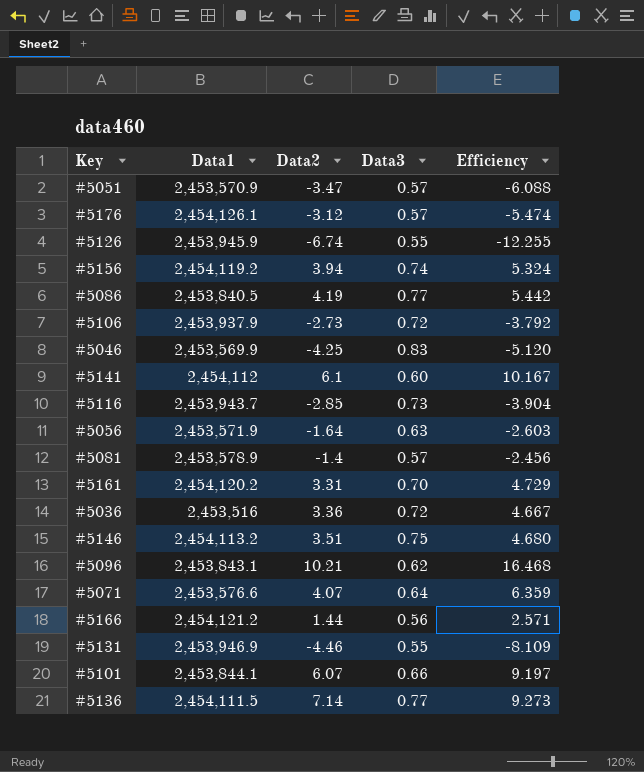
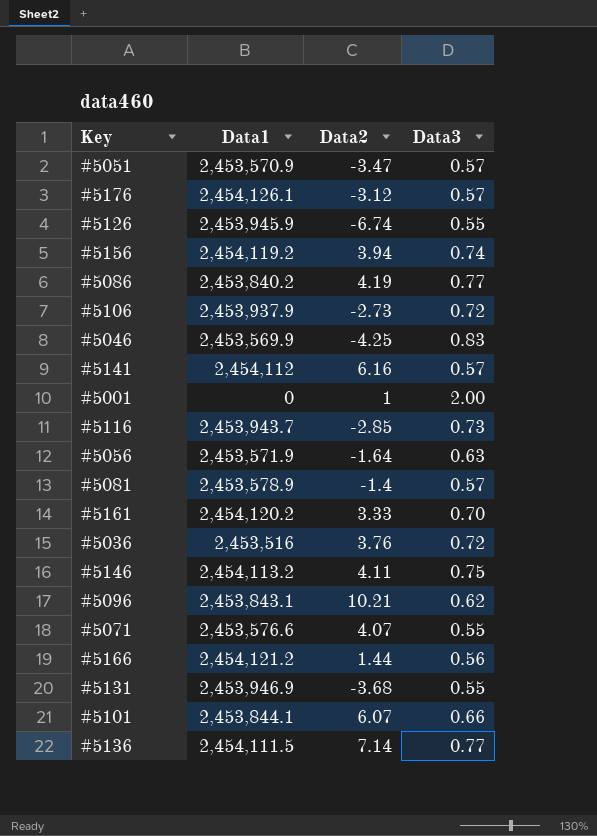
column Efficiency | formula: [Data2] / [Data3] -> none
#5086 | Data1: 2,453,840.5 -> 2,453,840.2
#5141 | Data2: 6.1 -> 6.16
#5141 | Data3: 0.60 -> 0.57
row #5001: none -> 0 | 1 | 2.00
#5161 | Data2: 3.31 -> 3.33
#5036 | Data2: 3.36 -> 3.76
#5146 | Data2: 3.51 -> 4.11
#5071 | Data3: 0.64 -> 0.55
#5131 | Data2: -4.46 -> -3.68

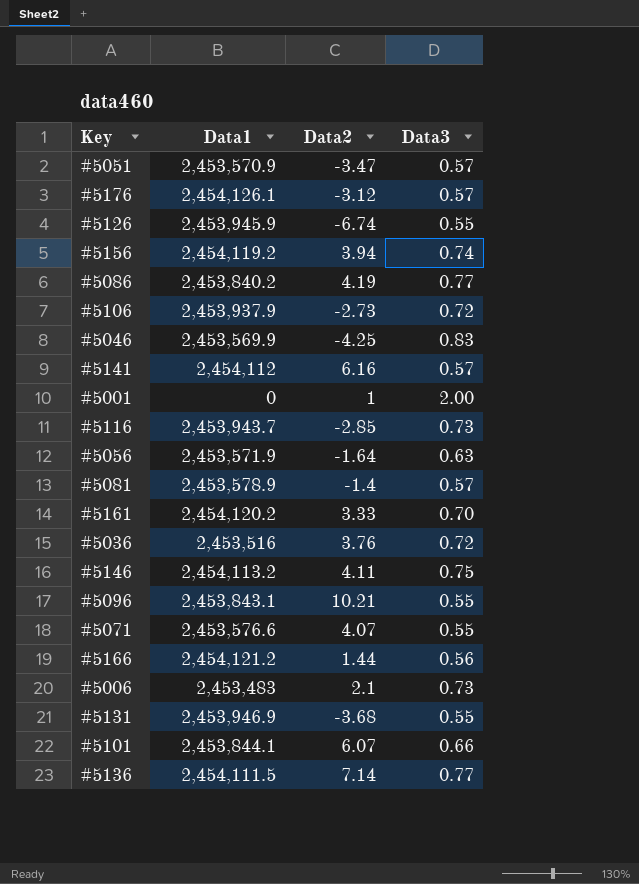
#5096 | Data3: 0.62 -> 0.55
row #5006: none -> 2,453,483 | 2.1 | 0.73

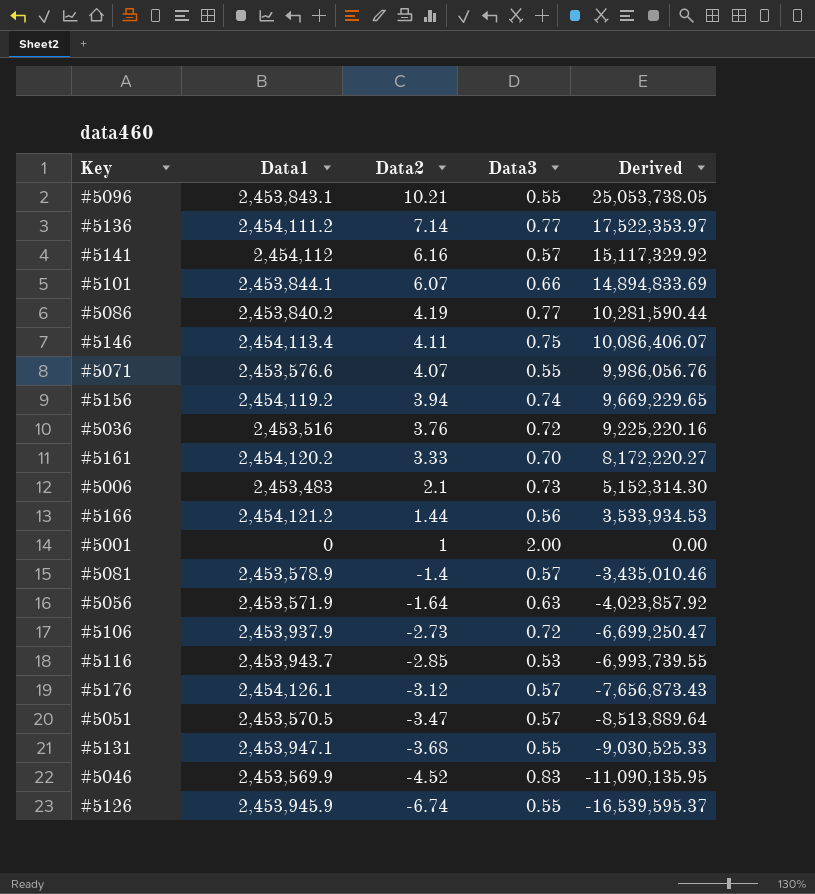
row order: none -> Data2 descending
column Derived | formula: none -> [Data1] * [Data2]
#5136 | Data1: 2,454,111.5 -> 2,454,111.2
#5146 | Data1: 2,454,113.2 -> 2,454,113.4
#5116 | Data3: 0.73 -> 0.53
#5051 | Data1: 2,453,570.9 -> 2,453,570.5
#5131 | Data1: 2,453,946.9 -> 2,453,947.1
#5046 | Data2: -4.25 -> -4.52

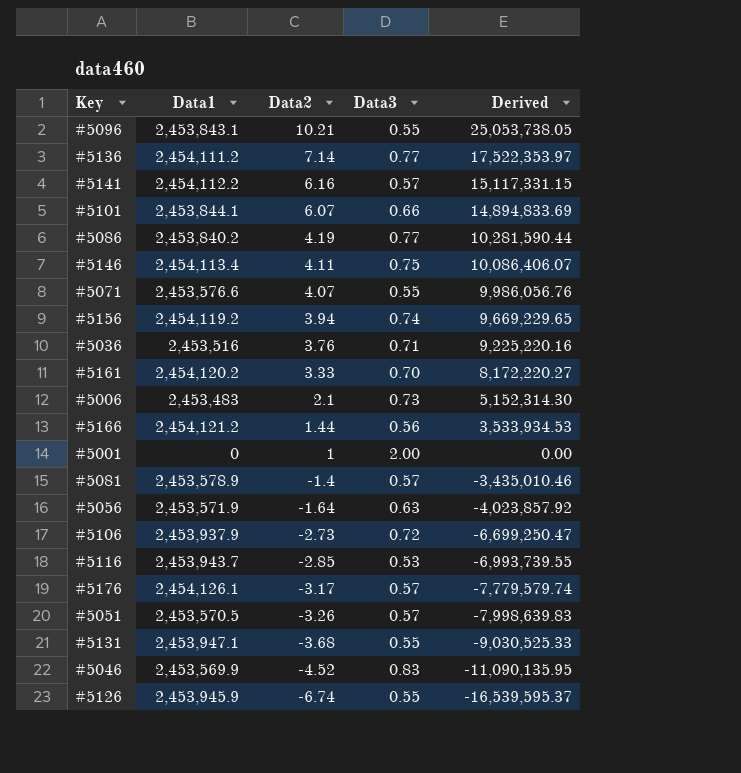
#5141 | Data1: 2,454,112 -> 2,454,112.2
#5141 | Derived: 15,117,329.92 -> 15,117,331.15
#5036 | Data3: 0.72 -> 0.71
#5176 | Data2: -3.12 -> -3.17
#5176 | Derived: -7,656,873.43 -> -7,779,579.74
#5051 | Data2: -3.47 -> -3.26
#5051 | Derived: -8,513,889.64 -> -7,998,639.83

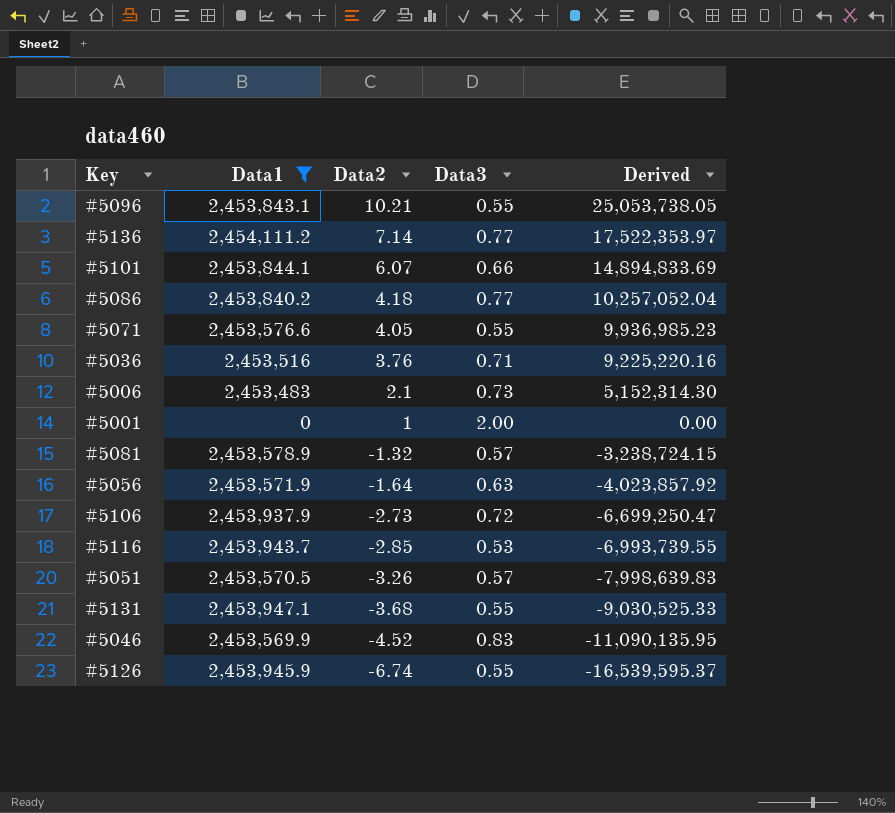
filter: none -> Data1 <= 2,454,111.2
#5086 | Data2: 4.19 -> 4.18
#5086 | Derived: 10,281,590.44 -> 10,257,052.04
#5071 | Data2: 4.07 -> 4.05
#5071 | Derived: 9,986,056.76 -> 9,936,985.23
#5081 | Data2: -1.4 -> -1.32
#5081 | Derived: -3,435,010.46 -> -3,238,724.15

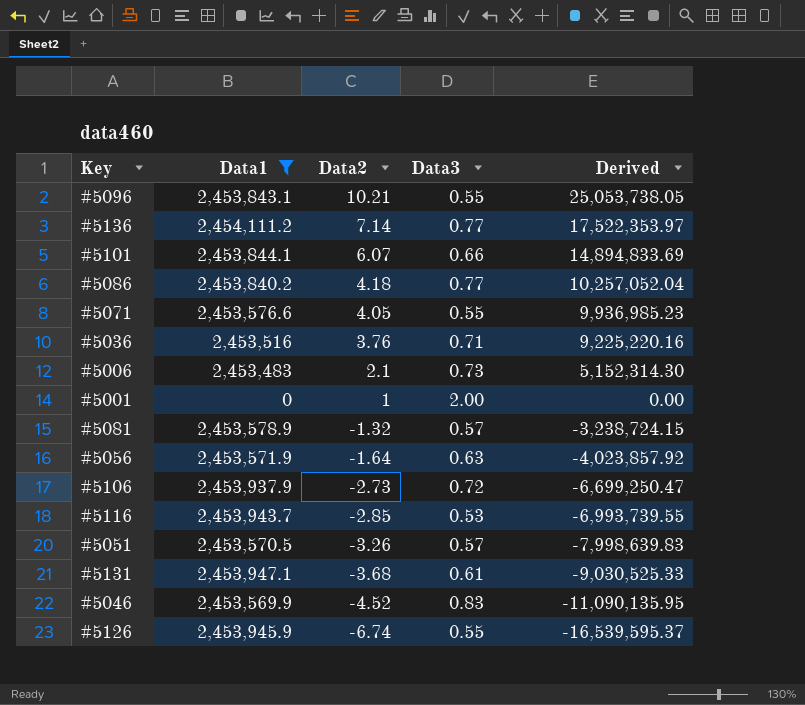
#5131 | Data3: 0.55 -> 0.61

